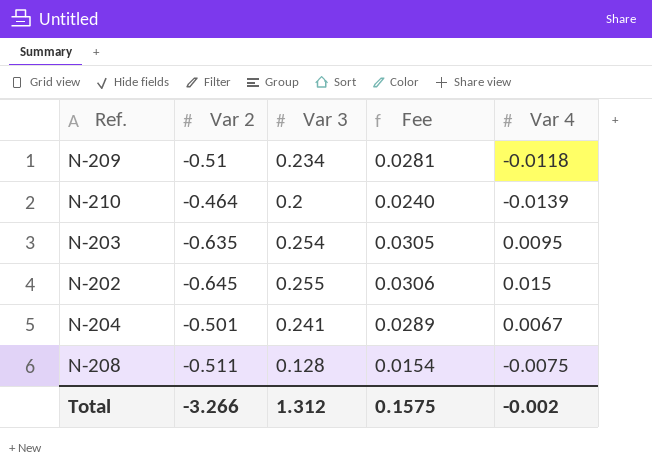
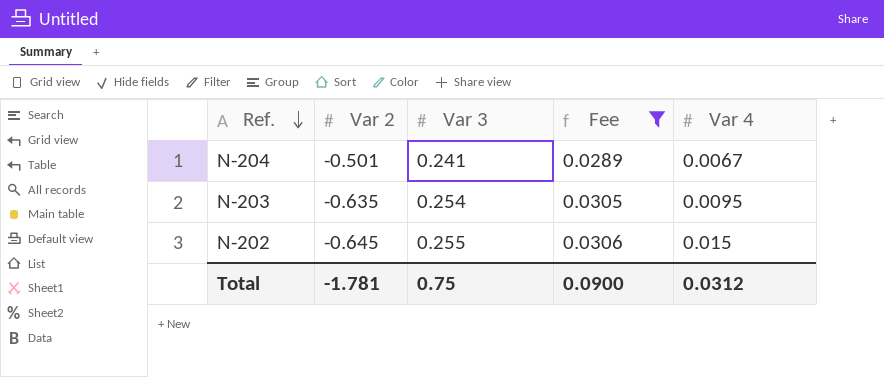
filter: none -> Fee >= 0.0289
row order: none -> Ref. descending
Total | Var 2: -3.266 -> -1.781
Total | Var 3: 1.312 -> 0.75
Total | Fee: 0.1575 -> 0.0900
Total | Var 4: -0.002 -> 0.0312

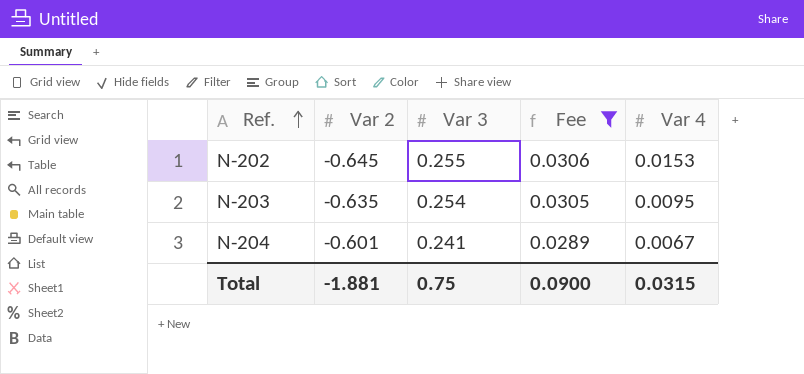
row order: Ref. descending -> Ref. ascending
N-202 | Var 4: 0.015 -> 0.0153
N-204 | Var 2: -0.501 -> -0.601
Total | Var 2: -1.781 -> -1.881
Total | Var 4: 0.0312 -> 0.0315

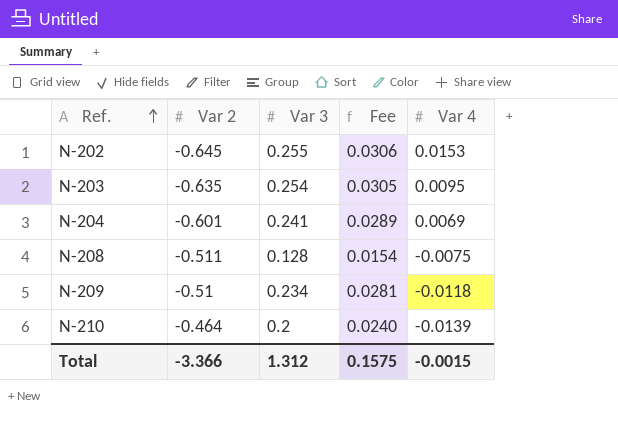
filter: Fee >= 0.0289 -> none
N-204 | Var 4: 0.0067 -> 0.0069
Total | Var 2: -1.881 -> -3.366
Total | Var 3: 0.75 -> 1.312
Total | Fee: 0.0900 -> 0.1575
Total | Var 4: 0.0315 -> -0.0015

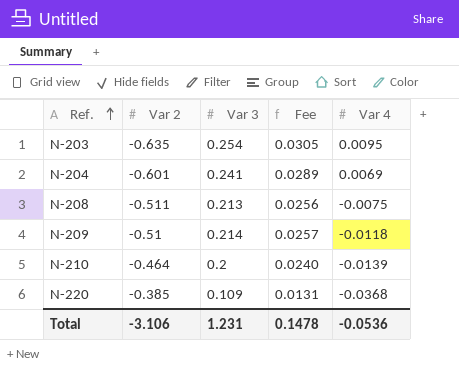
row N-202: -0.645 | 0.255 | 0.0306 | 0.0153 -> none
N-208 | Var 3: 0.128 -> 0.213
N-208 | Fee: 0.0154 -> 0.0256
N-209 | Var 3: 0.234 -> 0.214
N-209 | Fee: 0.0281 -> 0.0257
row N-220: none -> -0.385 | 0.109 | 0.0131 | -0.0368
Total | Var 2: -3.366 -> -3.106
Total | Var 3: 1.312 -> 1.231
Total | Fee: 0.1575 -> 0.1478
Total | Var 4: -0.0015 -> -0.0536

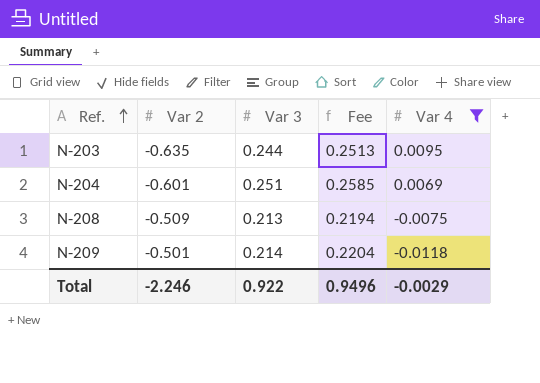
filter: none -> Var 4 >= -0.0118
column Fee | formula: [Var 3] * 0.12 -> [Var 3] * 1.03
N-203 | Var 3: 0.254 -> 0.244
N-204 | Var 3: 0.241 -> 0.251
N-208 | Var 2: -0.511 -> -0.509
N-209 | Var 2: -0.51 -> -0.501
Total | Var 2: -3.106 -> -2.246
Total | Var 3: 1.231 -> 0.922
Total | Fee: 0.1478 -> 0.9496
Total | Var 4: -0.0536 -> -0.0029

